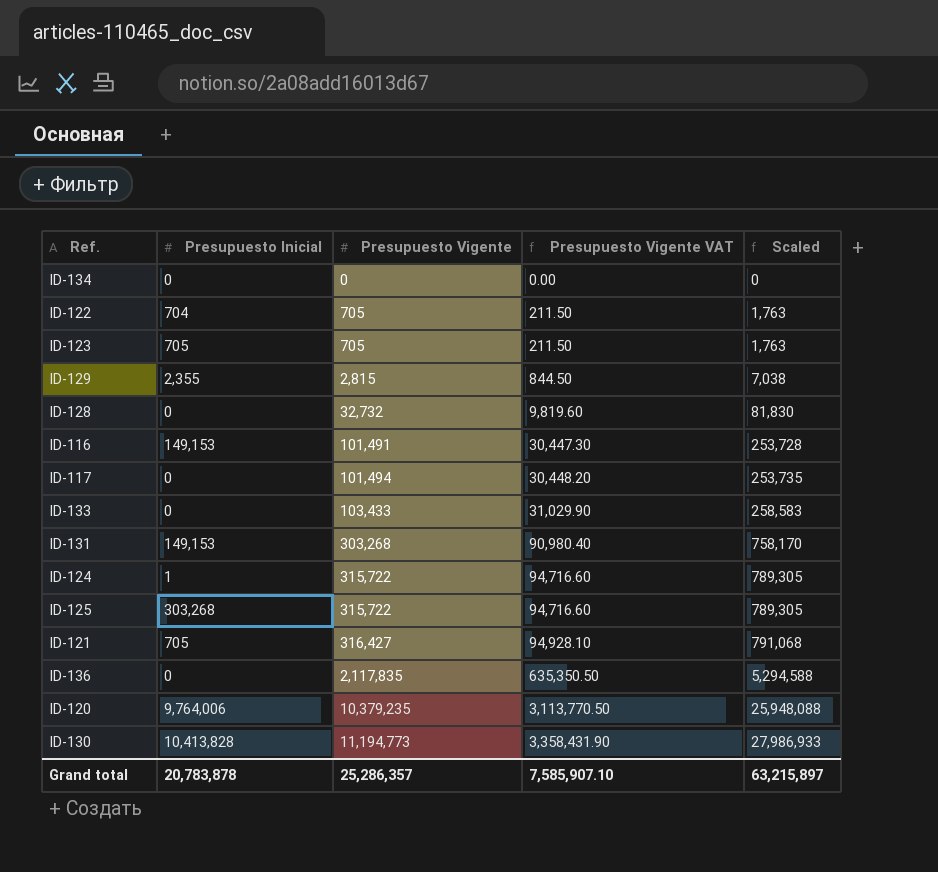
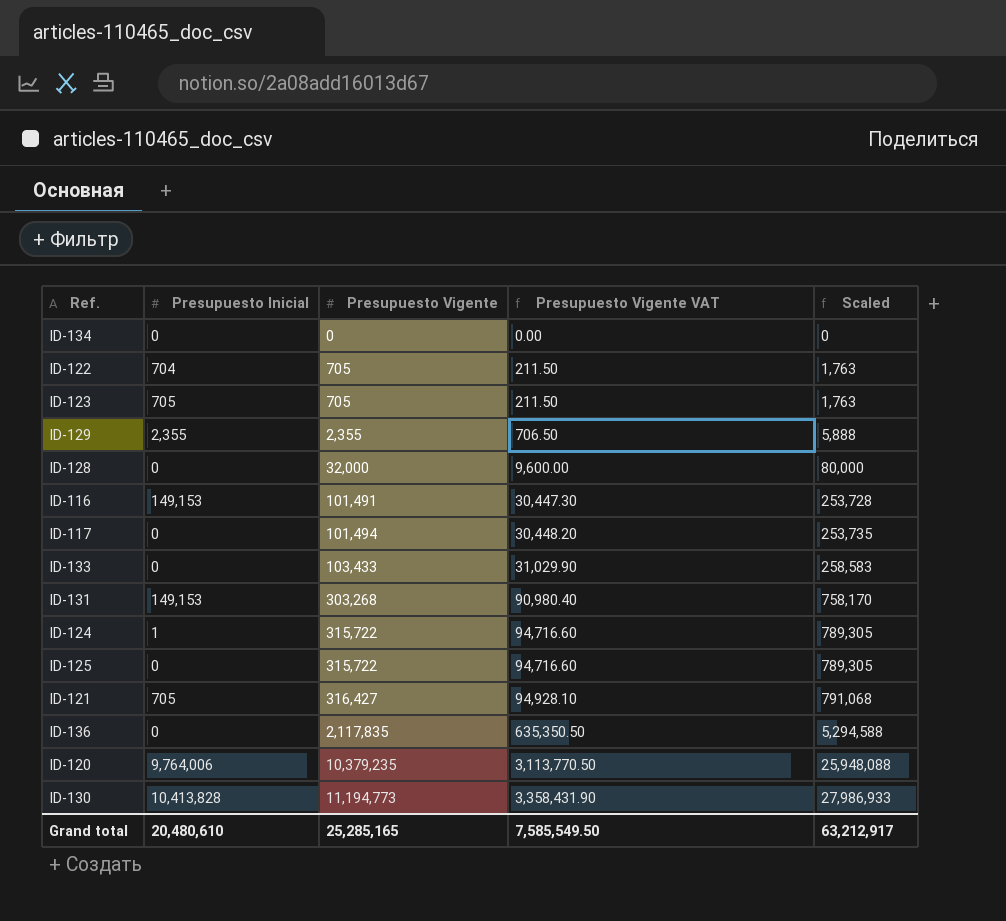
ID-129 | Presupuesto Vigente: 2,815 -> 2,355
ID-129 | Presupuesto Vigente VAT: 844.50 -> 706.50
ID-129 | Scaled: 7,038 -> 5,888
ID-128 | Presupuesto Vigente: 32,732 -> 32,000
ID-128 | Presupuesto Vigente VAT: 9,819.60 -> 9,600.00
ID-128 | Scaled: 81,830 -> 80,000
ID-125 | Presupuesto Inicial: 303,268 -> 0
Grand total | Presupuesto Inicial: 20,783,878 -> 20,480,610
Grand total | Presupuesto Vigente: 25,286,357 -> 25,285,165
Grand total | Presupuesto Vigente VAT: 7,585,907.10 -> 7,585,549.50
Grand total | Scaled: 63,215,897 -> 63,212,917

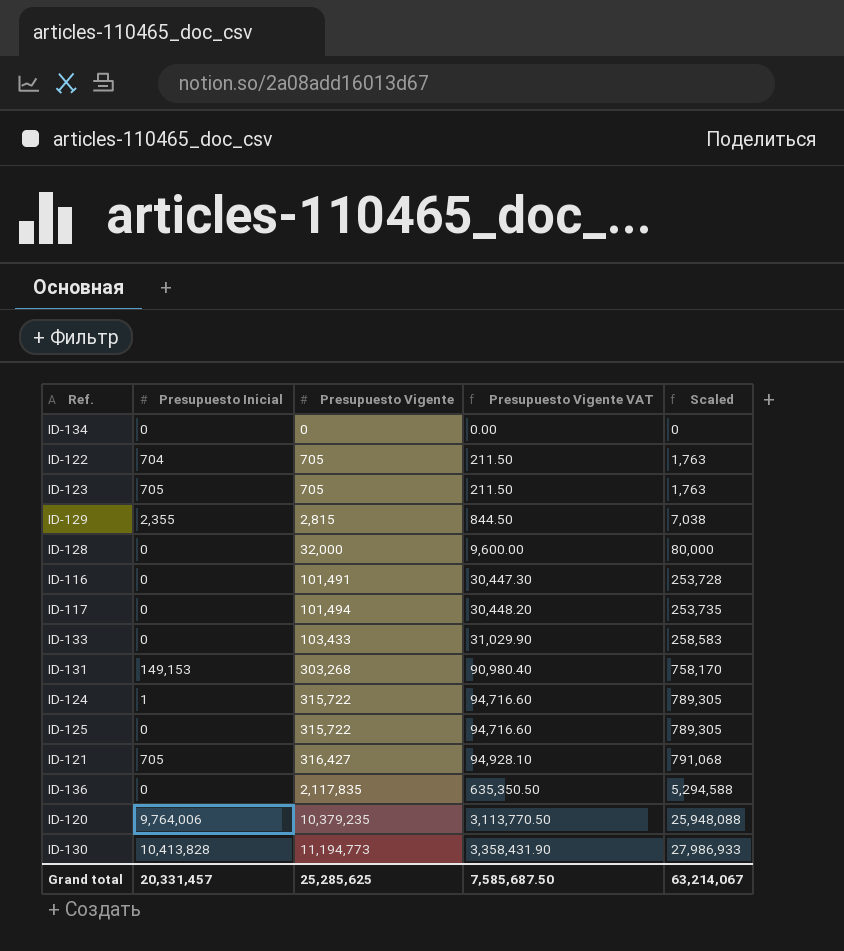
ID-129 | Presupuesto Vigente: 2,355 -> 2,815
ID-129 | Presupuesto Vigente VAT: 706.50 -> 844.50
ID-129 | Scaled: 5,888 -> 7,038
ID-116 | Presupuesto Inicial: 149,153 -> 0
Grand total | Presupuesto Inicial: 20,480,610 -> 20,331,457
Grand total | Presupuesto Vigente: 25,285,165 -> 25,285,625
Grand total | Presupuesto Vigente VAT: 7,585,549.50 -> 7,585,687.50
Grand total | Scaled: 63,212,917 -> 63,214,067

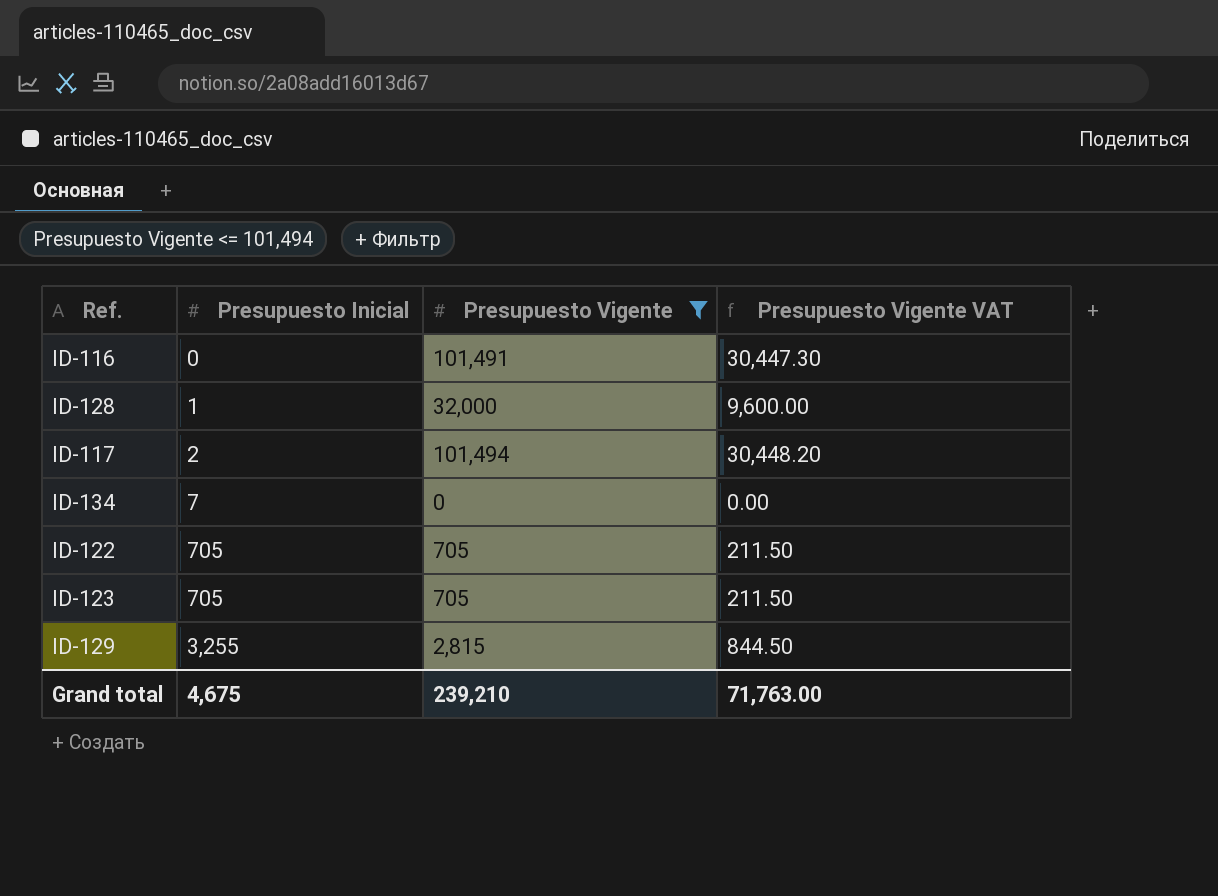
filter: none -> Presupuesto Vigente <= 101,494
row order: Presupuesto Vigente ascending -> Presupuesto Inicial ascending
column Scaled | formula: [Presupuesto Vigente] * 2.5 -> none
ID-128 | Presupuesto Inicial: 0 -> 1
ID-117 | Presupuesto Inicial: 0 -> 2
ID-134 | Presupuesto Inicial: 0 -> 7
ID-122 | Presupuesto Inicial: 704 -> 705
ID-129 | Presupuesto Inicial: 2,355 -> 3,255
Grand total | Presupuesto Inicial: 20,331,457 -> 4,675
Grand total | Presupuesto Vigente: 25,285,625 -> 239,210
Grand total | Presupuesto Vigente VAT: 7,585,687.50 -> 71,763.00

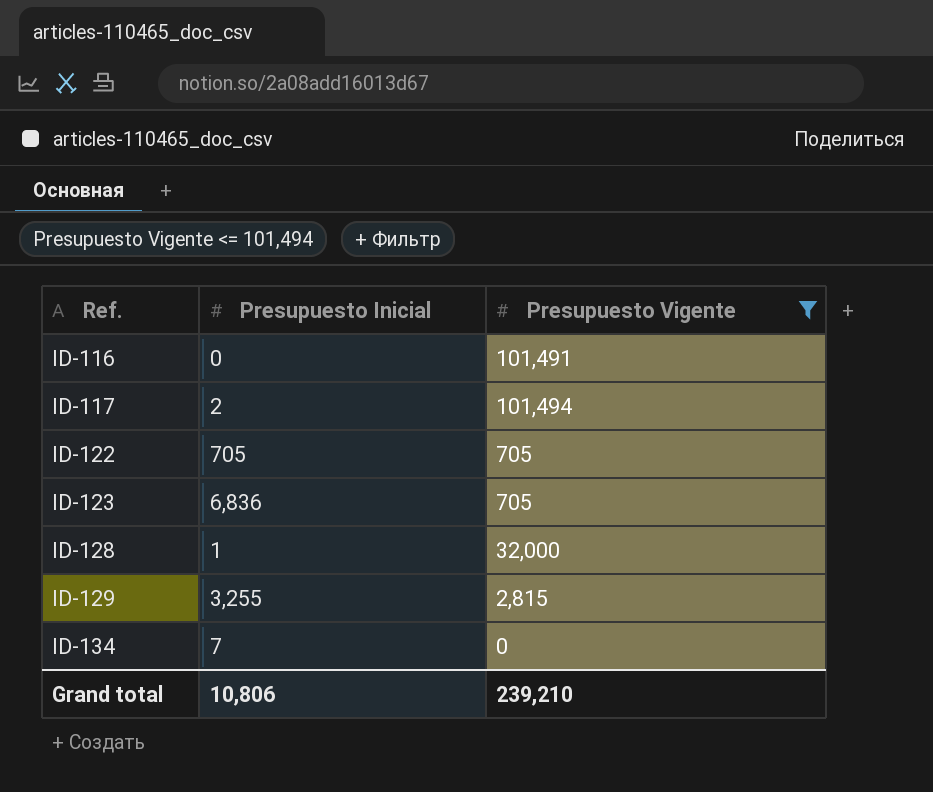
row order: Presupuesto Inicial ascending -> Ref. ascending
column Presupuesto Vigente VAT | formula: [Presupuesto Vigente] * 0.3 -> none
ID-123 | Presupuesto Inicial: 705 -> 6,836
Grand total | Presupuesto Inicial: 4,675 -> 10,806

